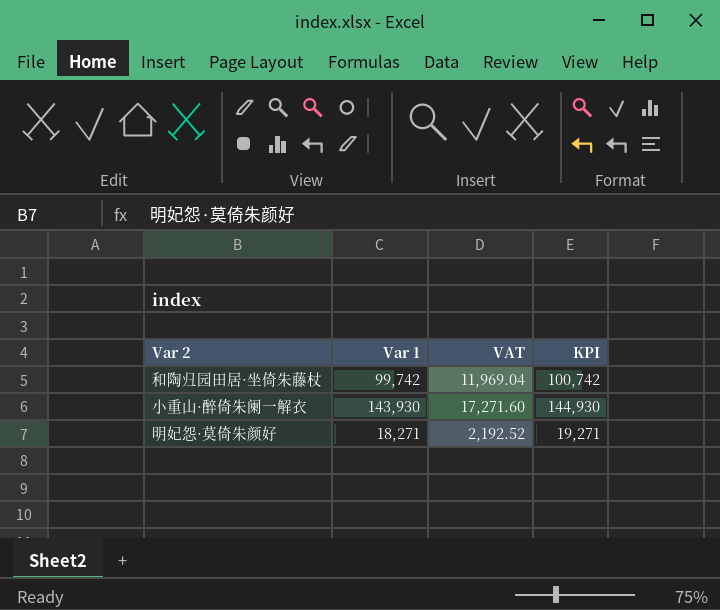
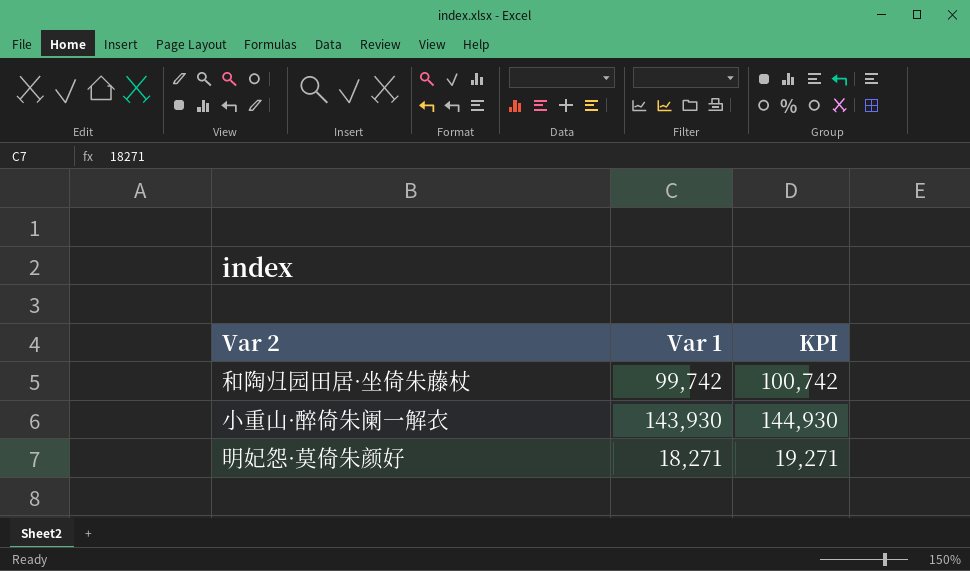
column VAT | formula: [Var 1] * 0.12 -> none

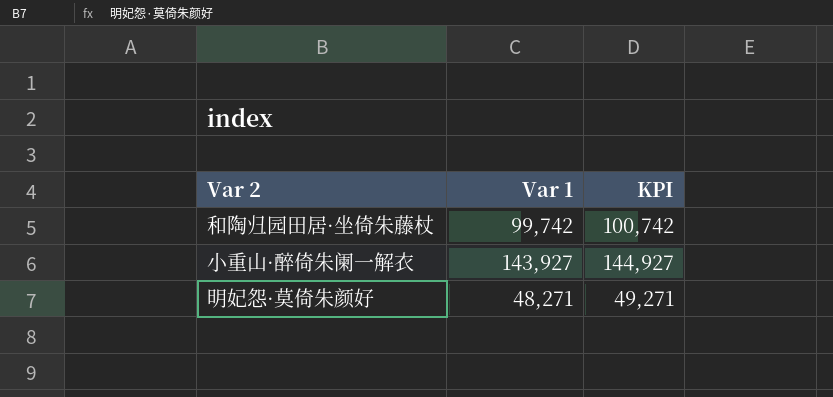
小重山·醉倚朱阑一解衣 | Var 1: 143,930 -> 143,927
小重山·醉倚朱阑一解衣 | KPI: 144,930 -> 144,927
明妃怨·莫倚朱颜好 | Var 1: 18,271 -> 48,271
明妃怨·莫倚朱颜好 | KPI: 19,271 -> 49,271

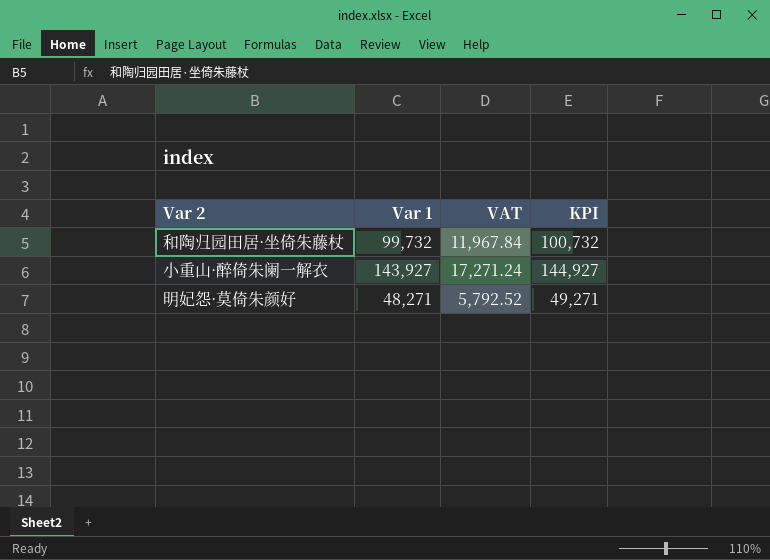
column VAT | formula: none -> [Var 1] * 0.12
和陶归园田居·坐倚朱藤杖 | Var 1: 99,742 -> 99,732
和陶归园田居·坐倚朱藤杖 | KPI: 100,742 -> 100,732

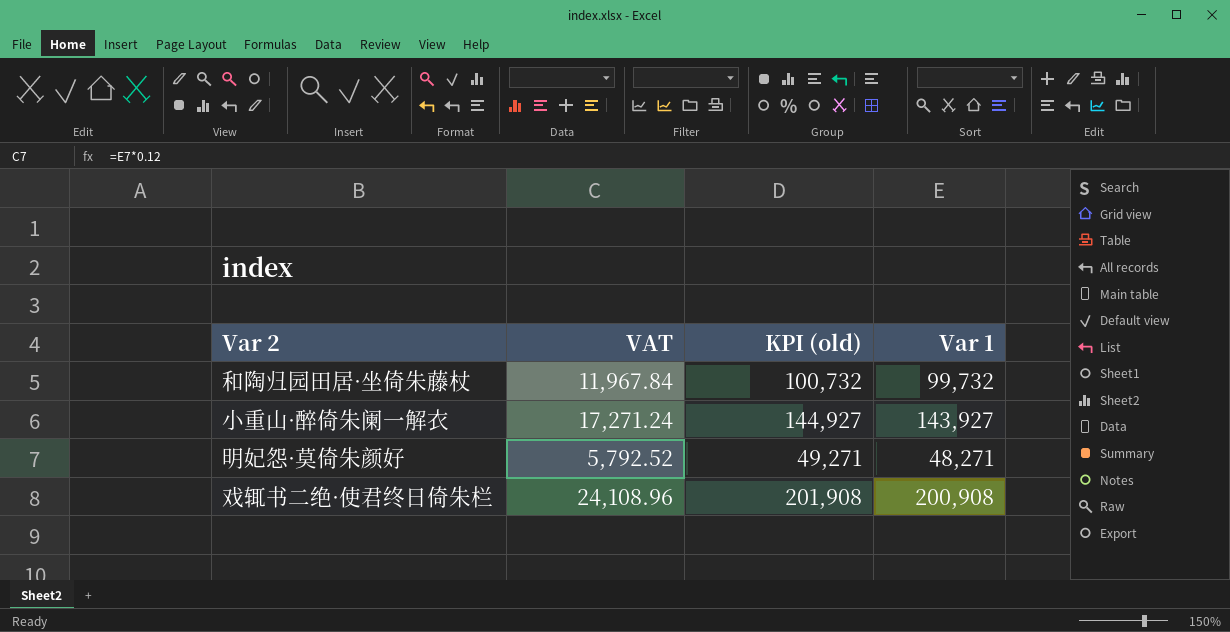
column name: KPI -> KPI (old)
column Var 1 | position: 2 -> 4
row 戏辄书二绝·使君终日倚朱栏: none -> 24,108.96 | 201,908 | 200,908

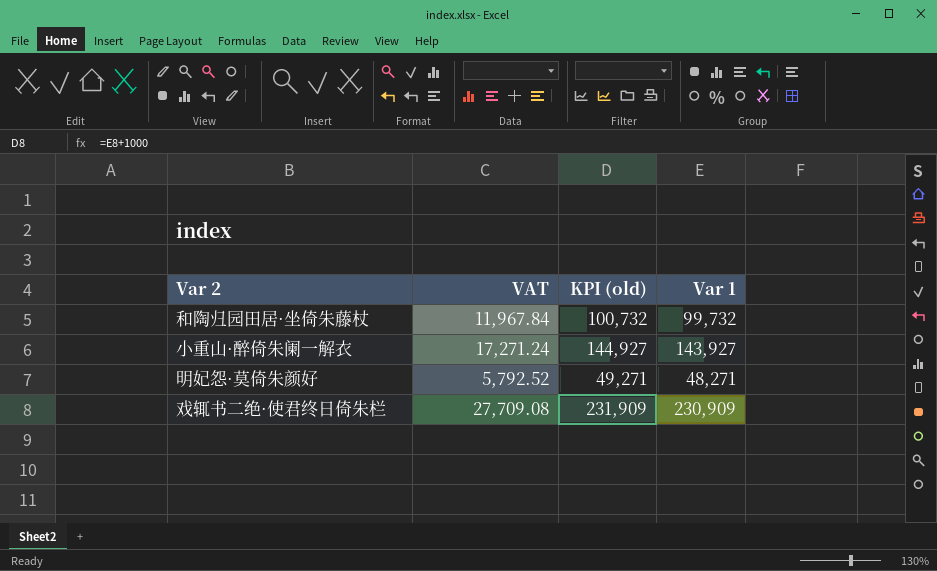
戏辄书二绝·使君终日倚朱栏 | VAT: 24,108.96 -> 27,709.08
戏辄书二绝·使君终日倚朱栏 | KPI (old): 201,908 -> 231,909
戏辄书二绝·使君终日倚朱栏 | Var 1: 200,908 -> 230,909

